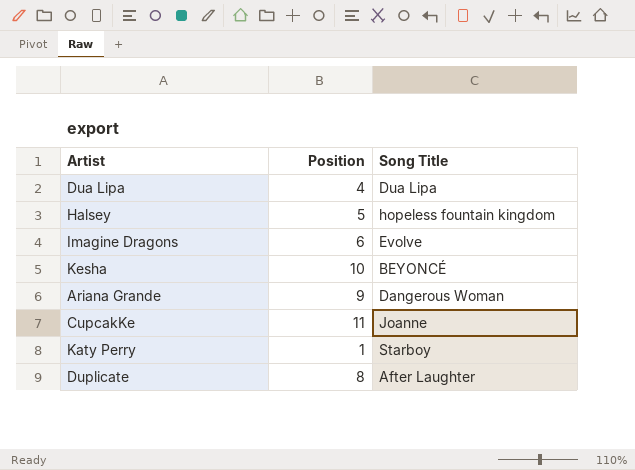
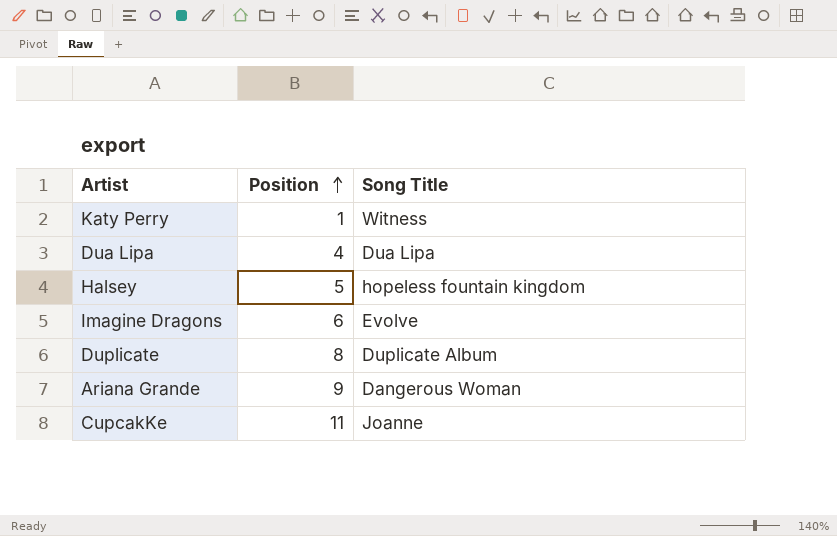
row order: none -> Position ascending
row Kesha: 10 | BEYONCÉ -> none
Katy Perry | Song Title: Ѕtarboy -> Witness
Duplicate | Song Title: After Laughter -> Duplicate Album

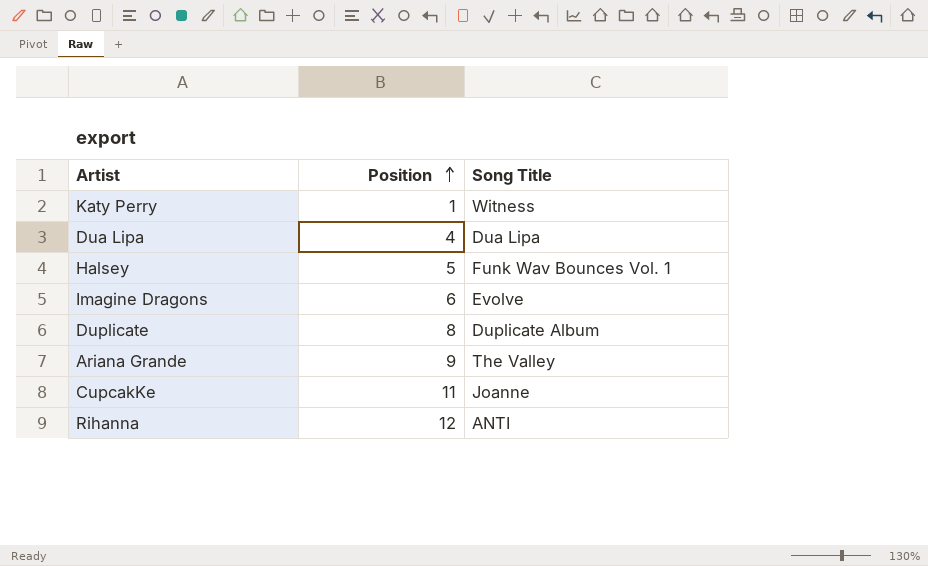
Halsey | Song Title: hopeless fountain kingdom -> Funk Wav Bounces Vol. 1
Ariana Grande | Song Title: Dangerous Woman -> The Valley
row Rihanna: none -> 12 | ANTI

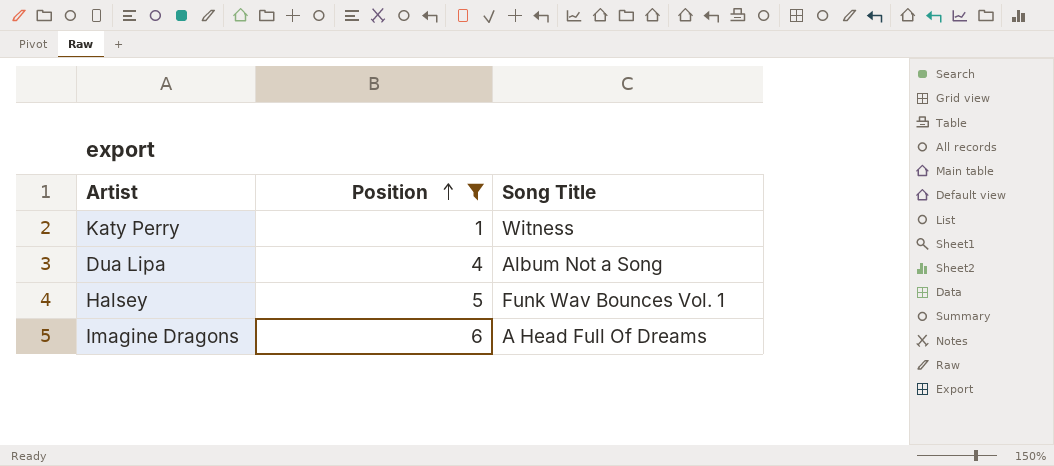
filter: none -> Position <= 6
Dua Lipa | Song Title: Dua Lipa -> Album Not a Song
Imagine Dragons | Song Title: Evolve -> A Head Full Of Dreams

